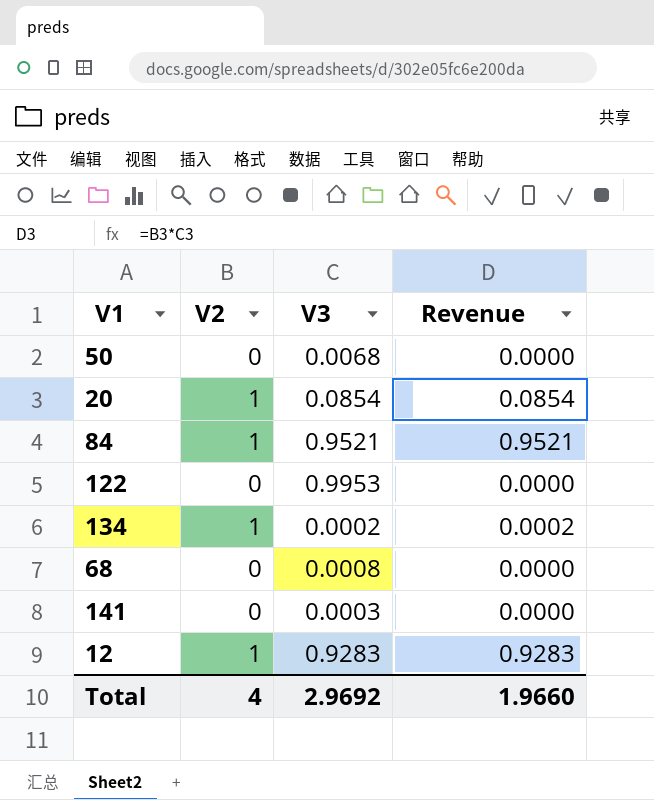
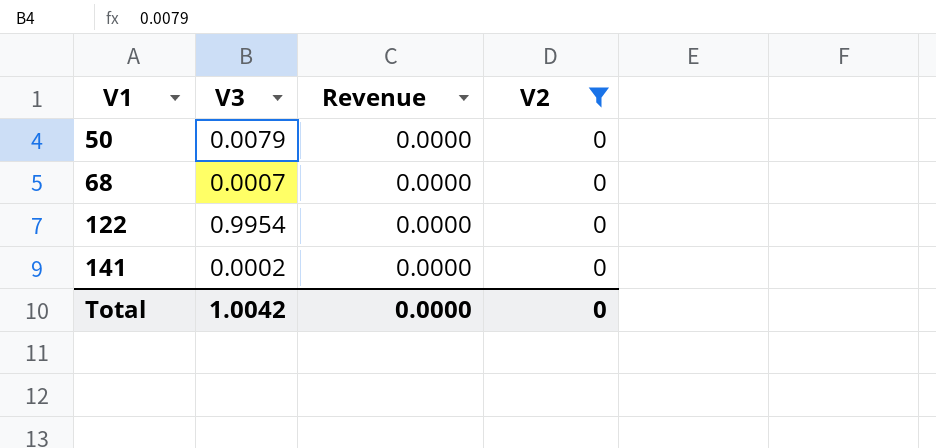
filter: none -> V2 = 0
row order: none -> V1 ascending
column V2 | position: 2 -> 4
50 | V3: 0.0068 -> 0.0079
68 | V3: 0.0008 -> 0.0007
122 | V3: 0.9953 -> 0.9954
141 | V3: 0.0003 -> 0.0002
Total | V3: 2.9692 -> 1.0042
Total | Revenue: 1.9660 -> 0.0000
Total | V2: 4 -> 0

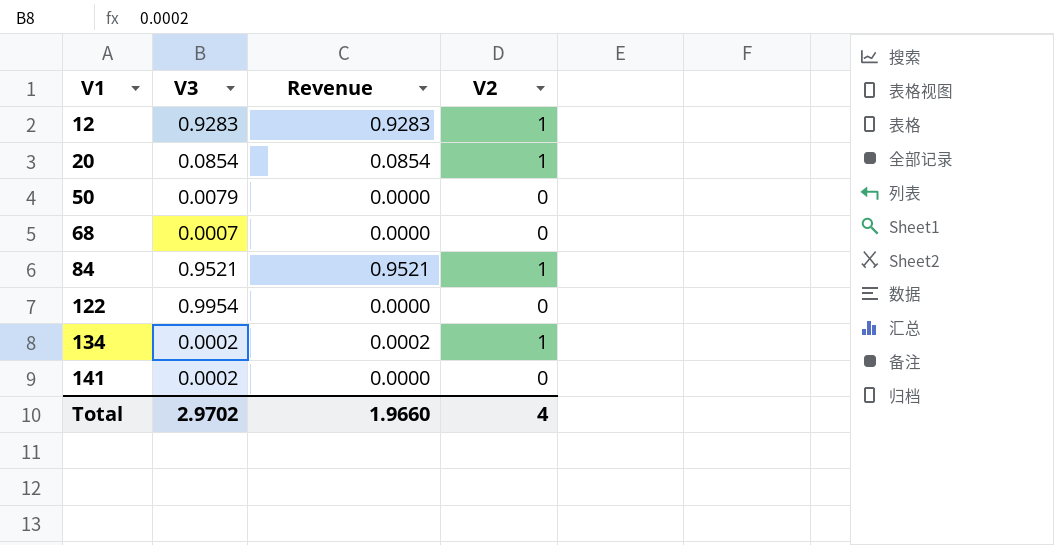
filter: V2 = 0 -> none
Total | V3: 1.0042 -> 2.9702
Total | Revenue: 0.0000 -> 1.9660
Total | V2: 0 -> 4

